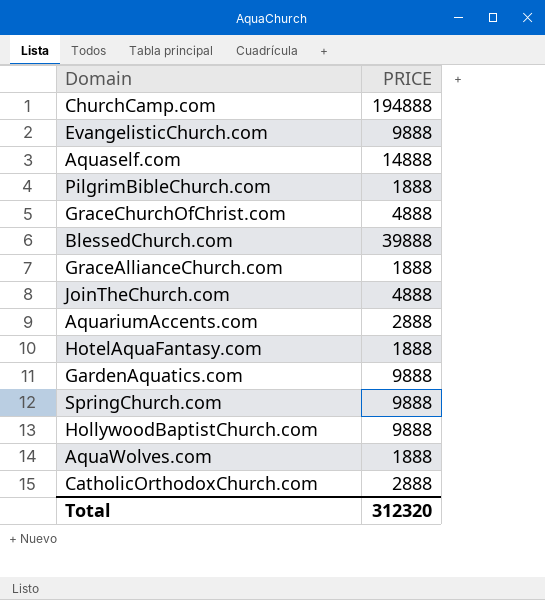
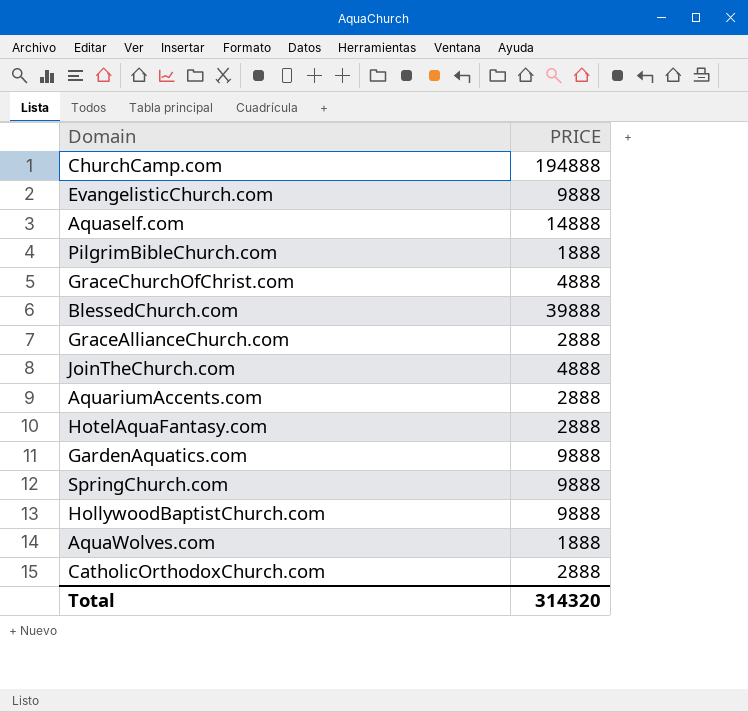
GraceAllianceChurch.com | PRICE: 1888 -> 2888
HotelAquaFantasy.com | PRICE: 1888 -> 2888
Total | PRICE: 312320 -> 314320

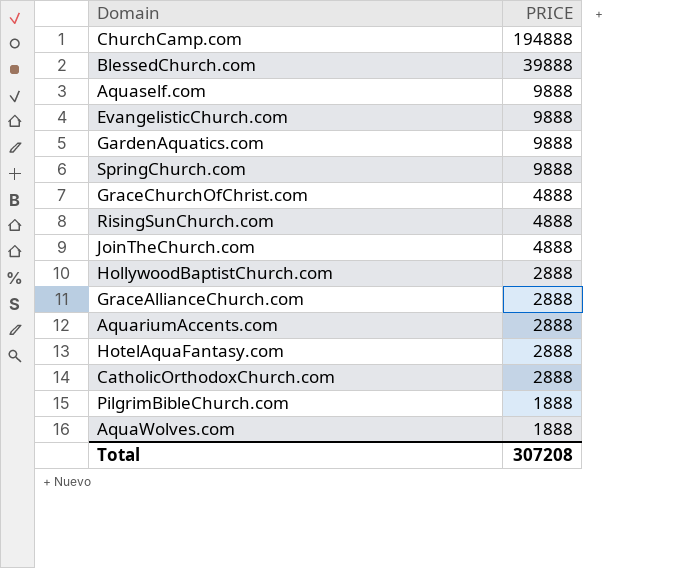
row order: none -> PRICE descending
Aquaself.com | PRICE: 14888 -> 9888
row RisingSunChurch.com: none -> 4888
HollywoodBaptistChurch.com | PRICE: 9888 -> 2888
Total | PRICE: 314320 -> 307208

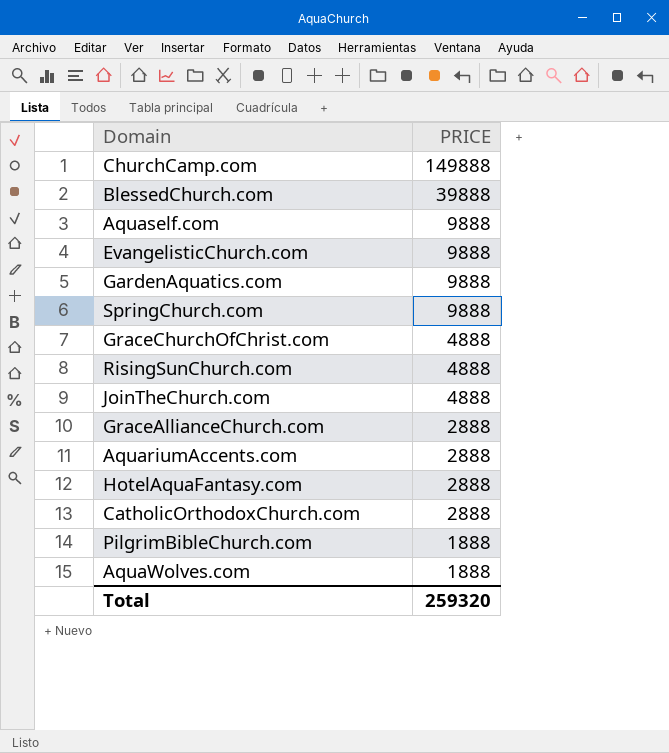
row HollywoodBaptistChurch.com: 2888 -> none
ChurchCamp.com | PRICE: 194888 -> 149888
Total | PRICE: 307208 -> 259320

